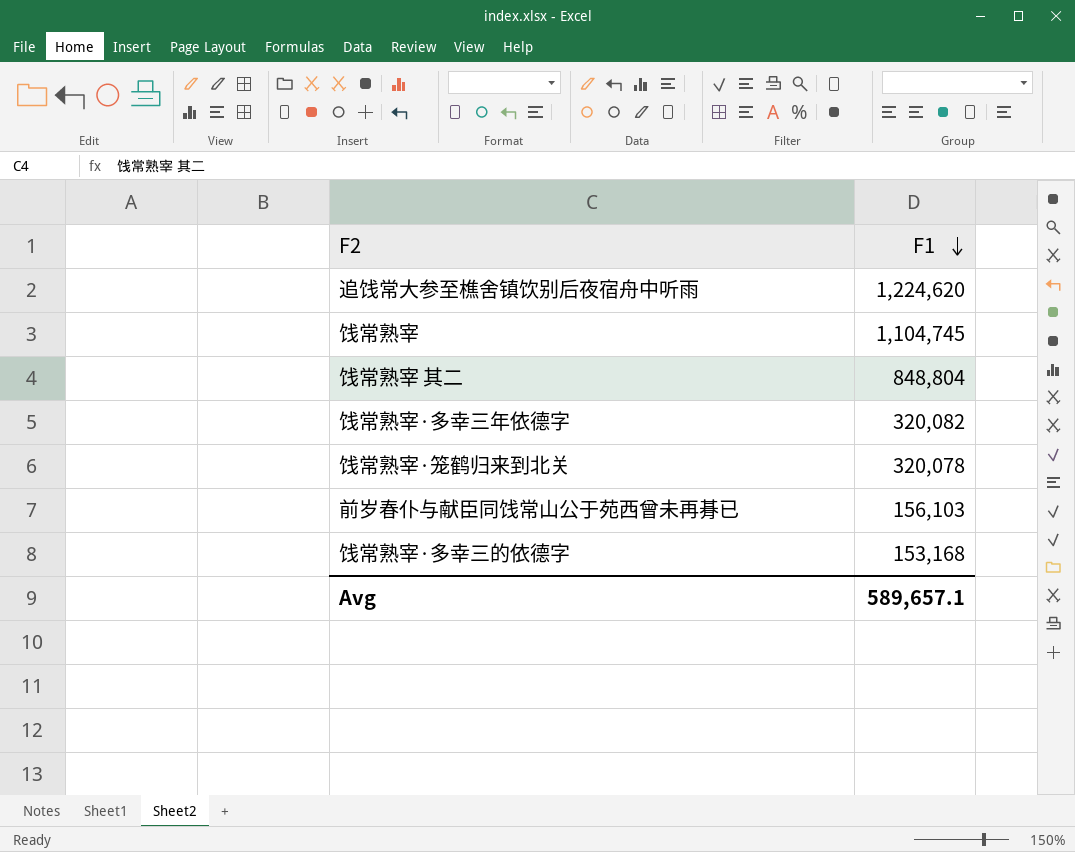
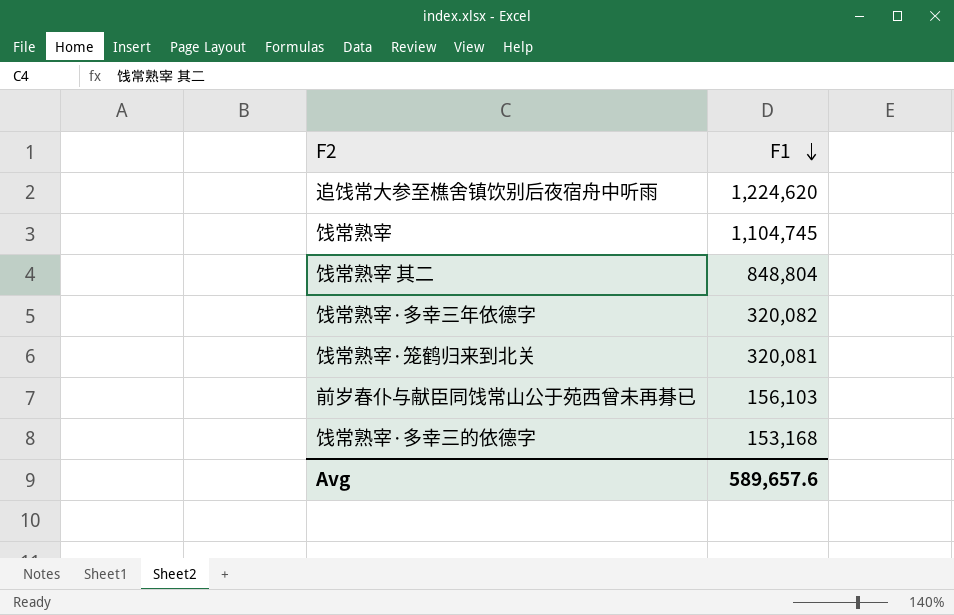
饯常熟宰·笼鹤归来到北关 | F1: 320,078 -> 320,081
Avg | F1: 589,657.1 -> 589,657.6

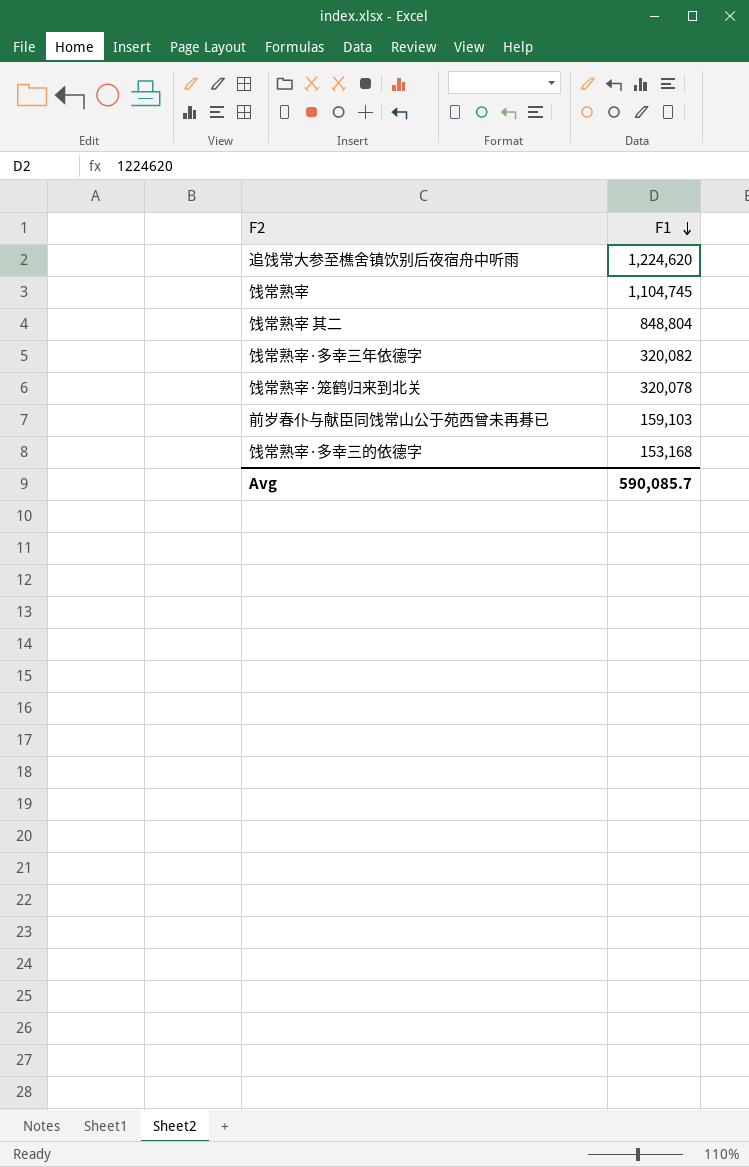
饯常熟宰·笼鹤归来到北关 | F1: 320,081 -> 320,078
前岁春仆与献臣同饯常山公于苑西曾未再朞已 | F1: 156,103 -> 159,103
Avg | F1: 589,657.6 -> 590,085.7

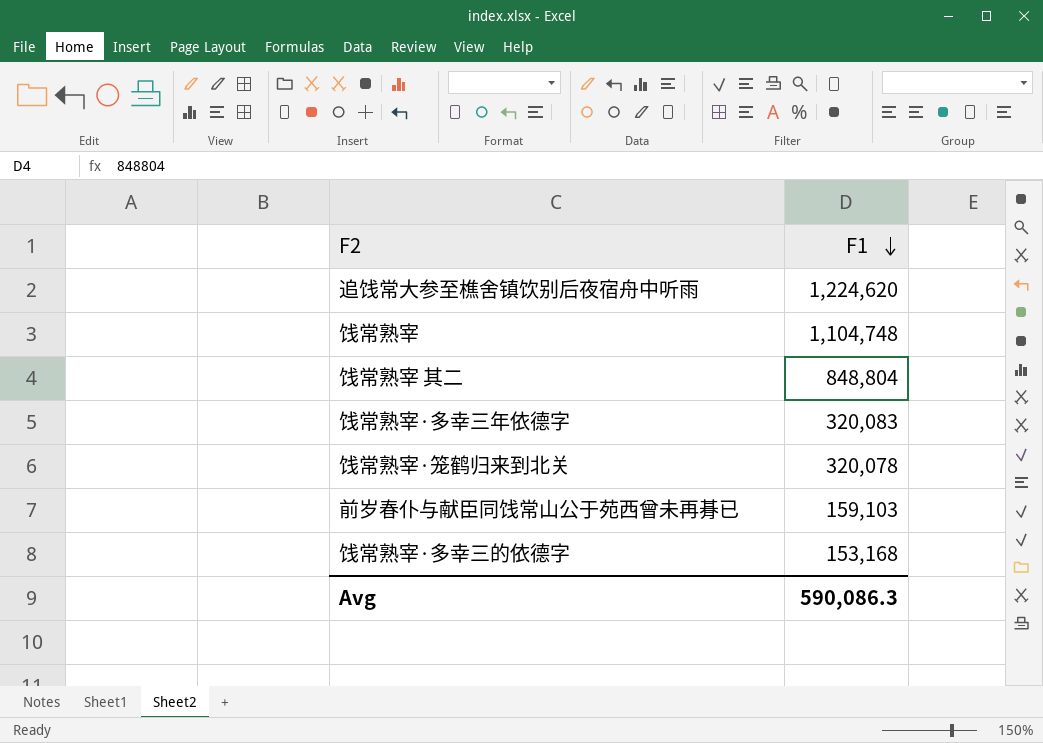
饯常熟宰 | F1: 1,104,745 -> 1,104,748
饯常熟宰·多幸三年依德字 | F1: 320,082 -> 320,083
Avg | F1: 590,085.7 -> 590,086.3

